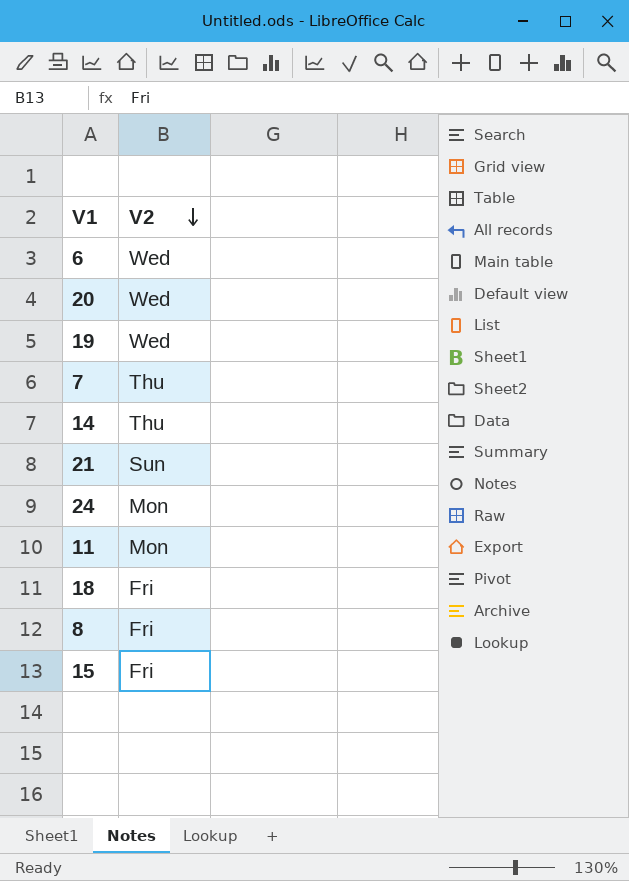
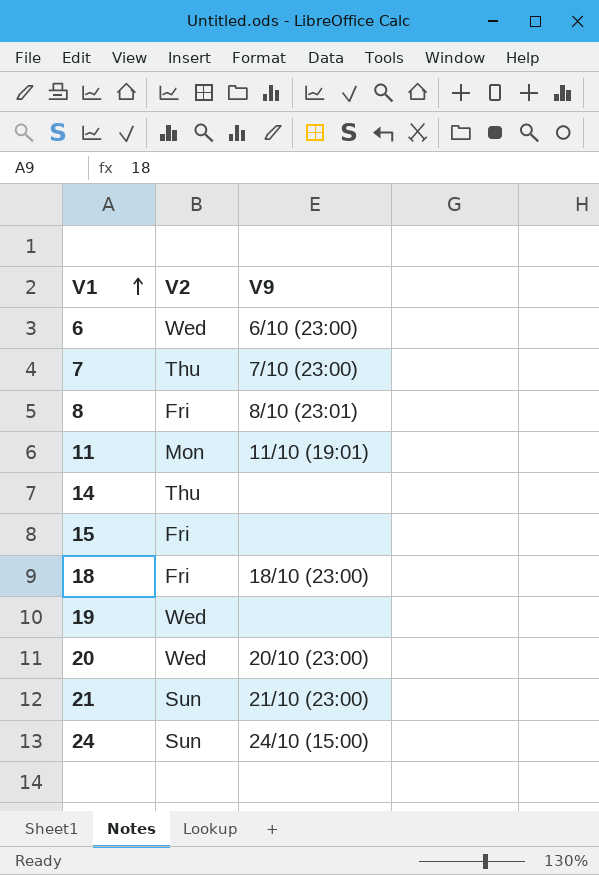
row order: V2 descending -> V1 ascending
column V9 | position: none -> 3
24 | V2: Mon -> Sun

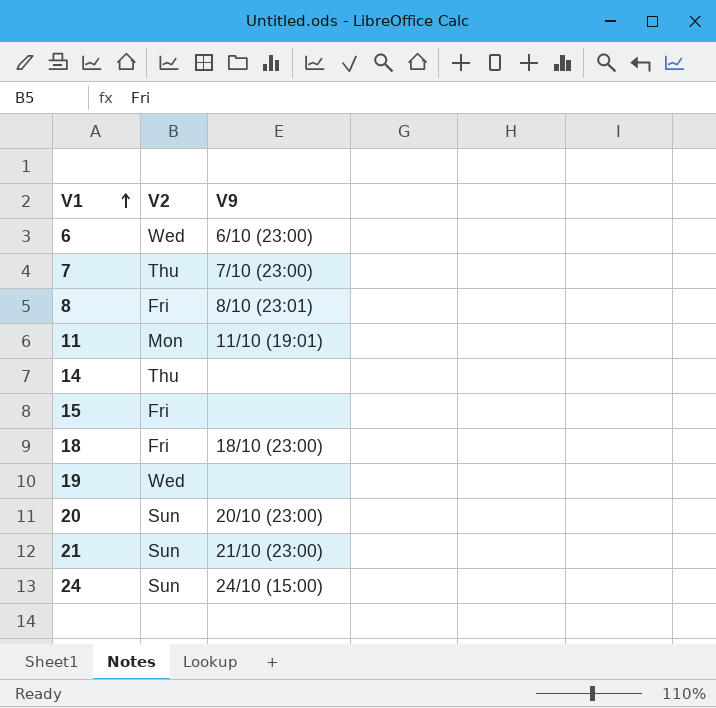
20 | V2: Wed -> Sun

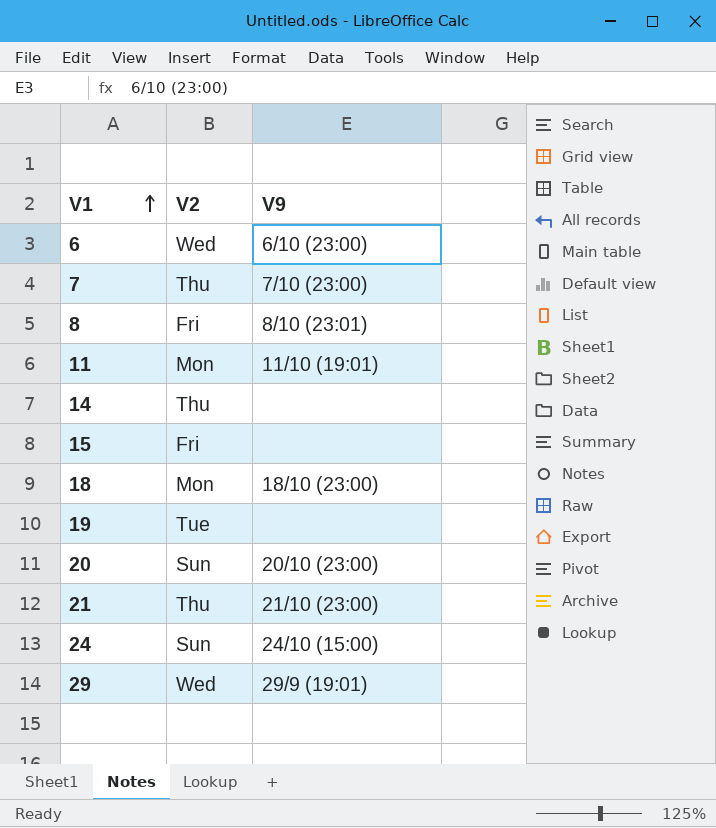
18 | V2: Fri -> Mon
19 | V2: Wed -> Tue
21 | V2: Sun -> Thu
row 29: none -> Wed | 29/9 (19:01)

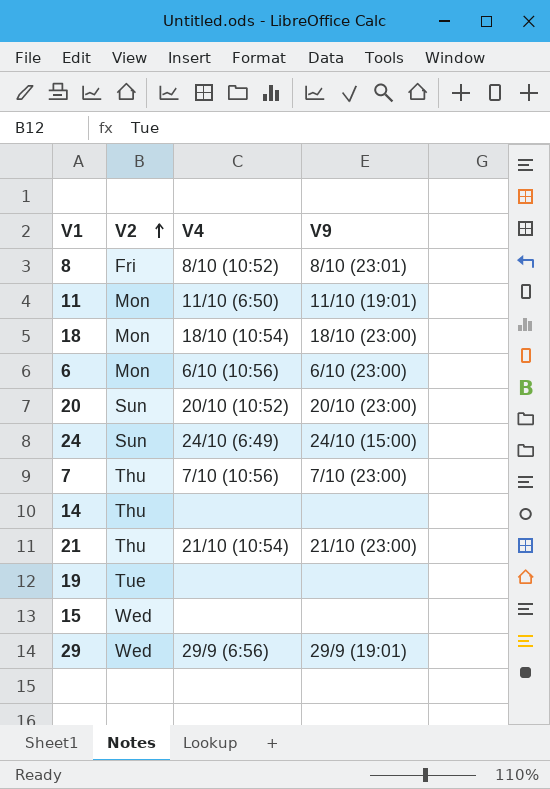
row order: V1 ascending -> V2 ascending
column V4 | position: none -> 3
6 | V2: Wed -> Mon
15 | V2: Fri -> Wed

